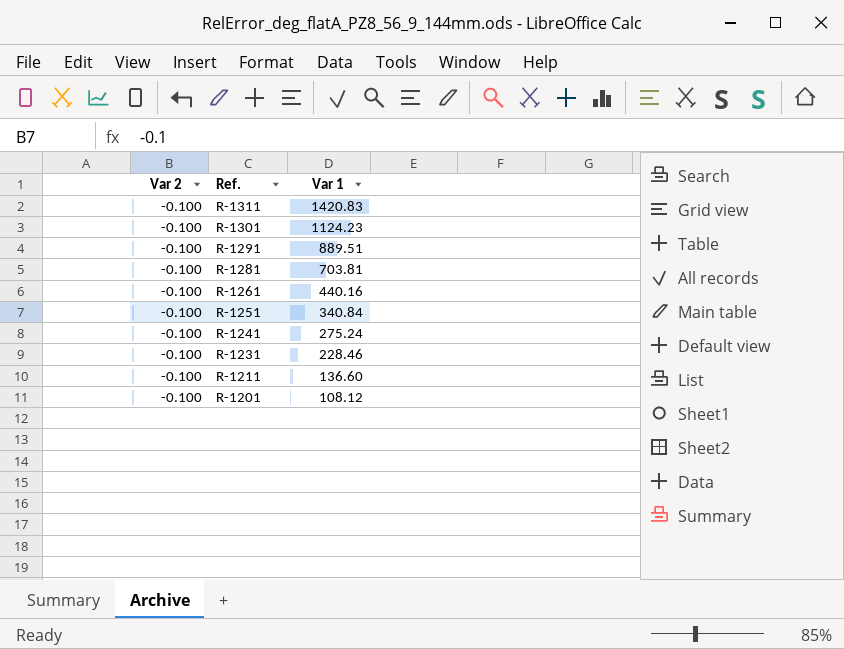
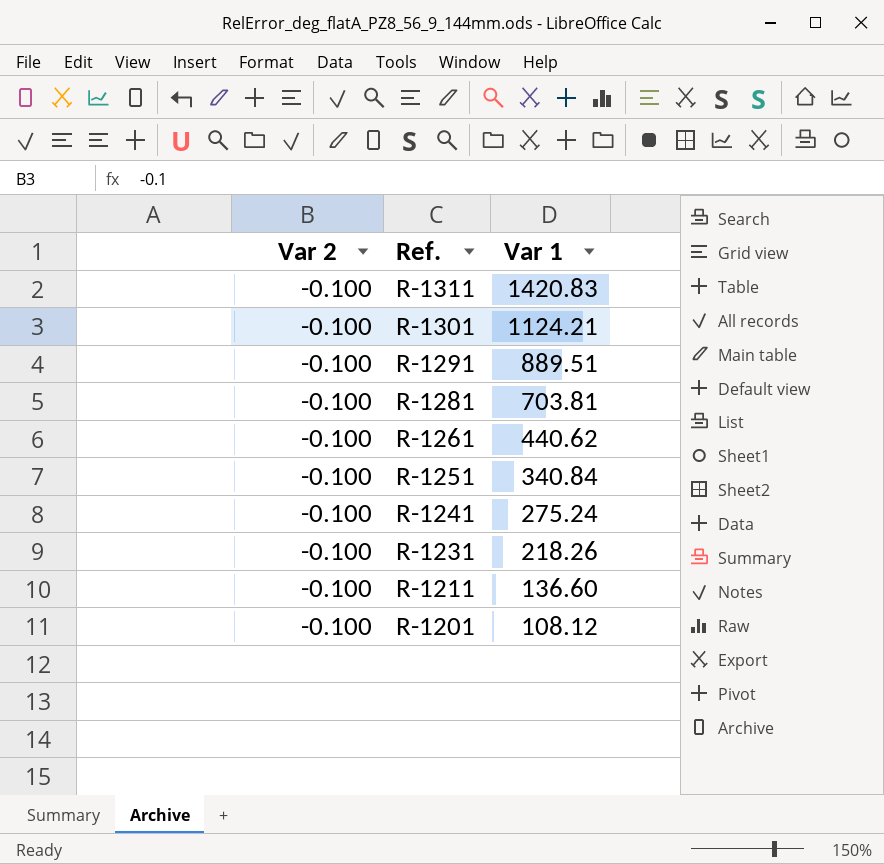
R-1301 | Var 1: 1124.23 -> 1124.21
R-1261 | Var 1: 440.16 -> 440.62
R-1231 | Var 1: 228.46 -> 218.26

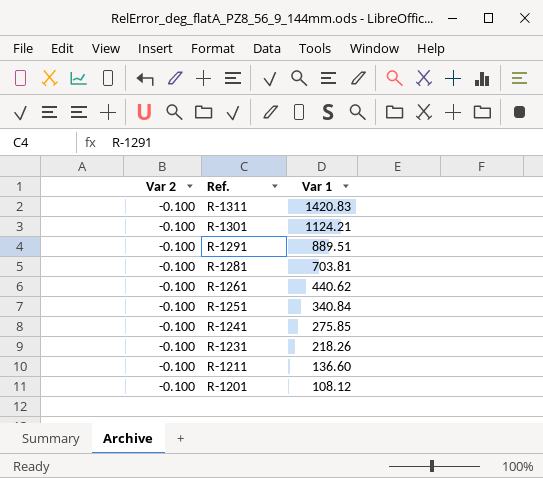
R-1241 | Var 1: 275.24 -> 275.85

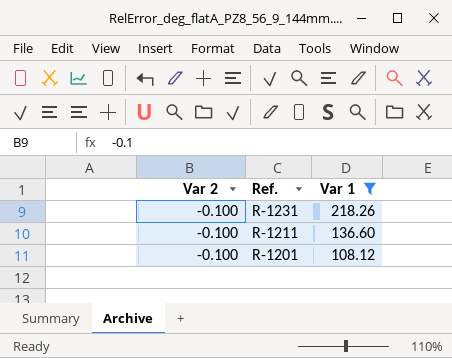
filter: none -> Var 1 <= 218.26

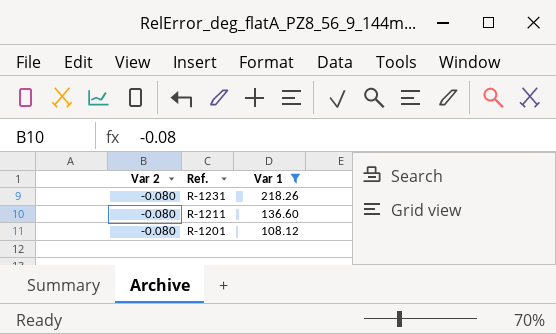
R-1231 | Var 2: -0.100 -> -0.080
R-1211 | Var 2: -0.100 -> -0.080
R-1201 | Var 2: -0.100 -> -0.080

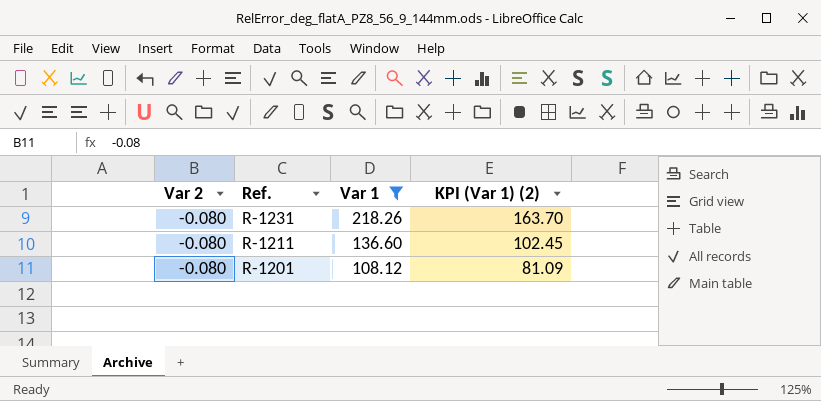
column KPI (Var 1) (2) | formula: none -> [Var 1] * 0.75

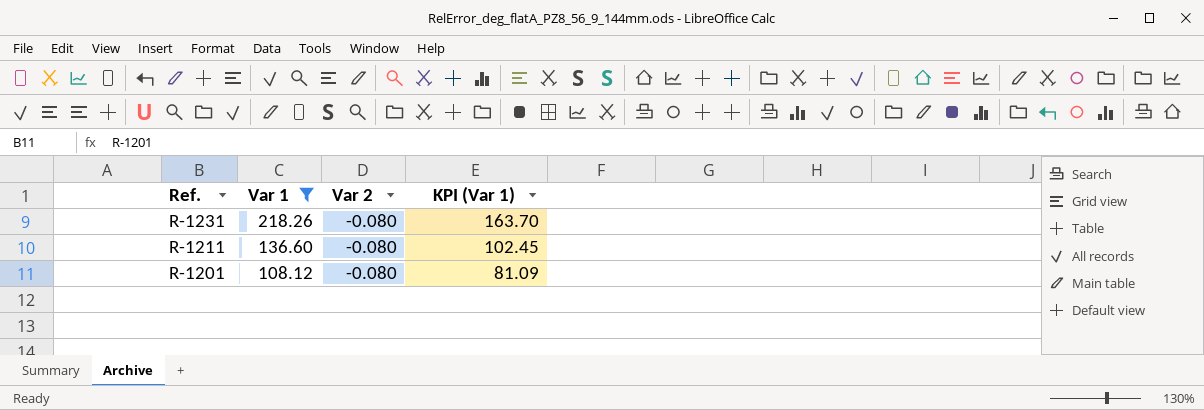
column Var 2 | position: 1 -> 3
column name: KPI (Var 1) (2) -> KPI (Var 1)

